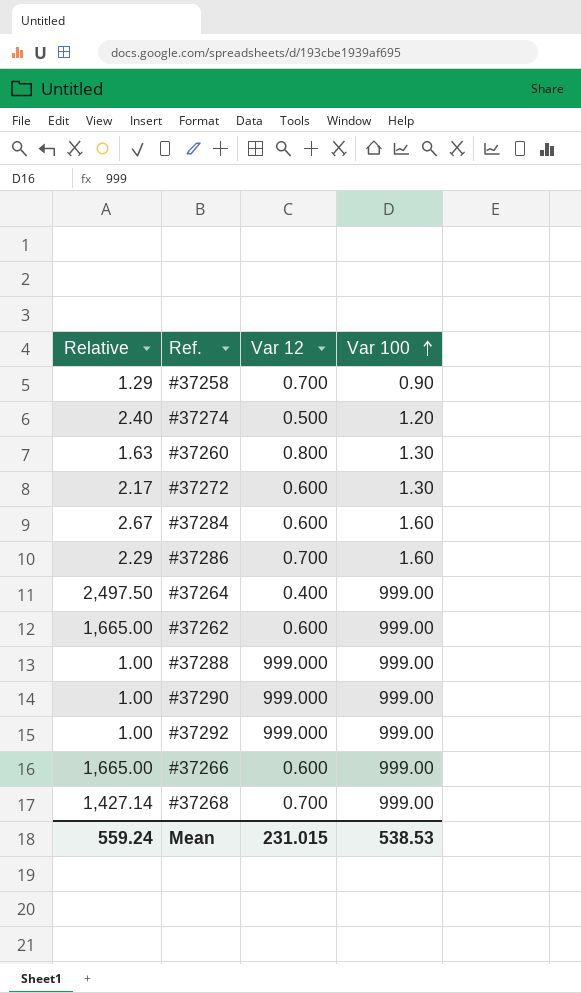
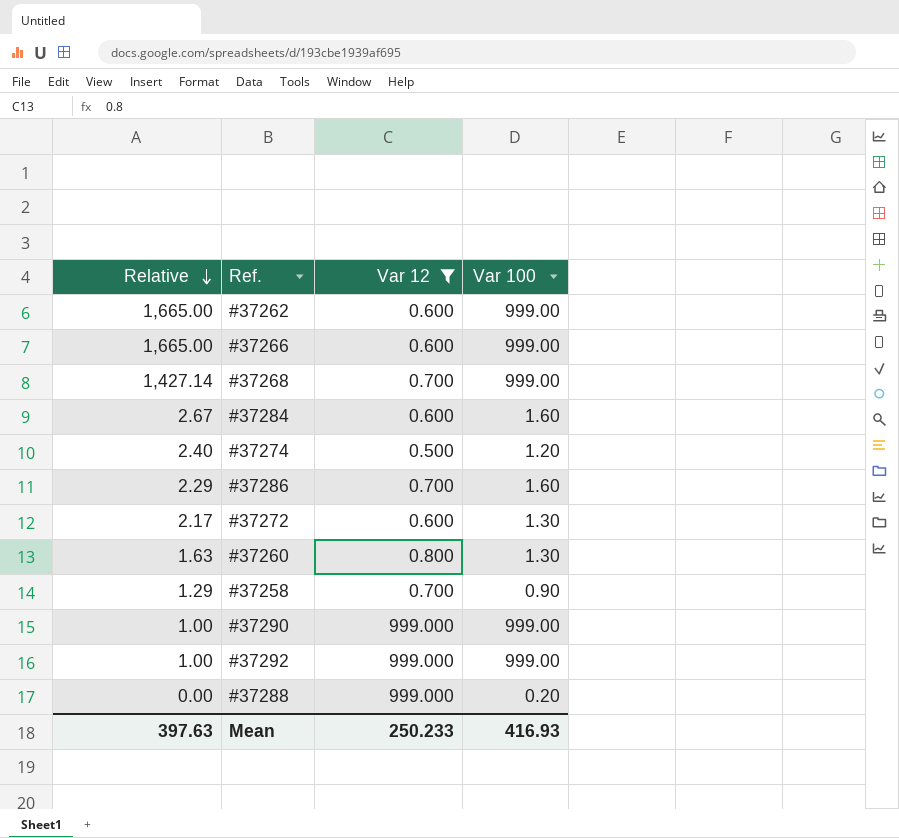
filter: none -> Var 12 != 0.400
row order: Var 100 ascending -> Relative descending
#37288 | Relative: 1.00 -> 0.00
#37288 | Var 100: 999.00 -> 0.20
Mean | Relative: 559.24 -> 397.63
Mean | Var 12: 231.015 -> 250.233
Mean | Var 100: 538.53 -> 416.93

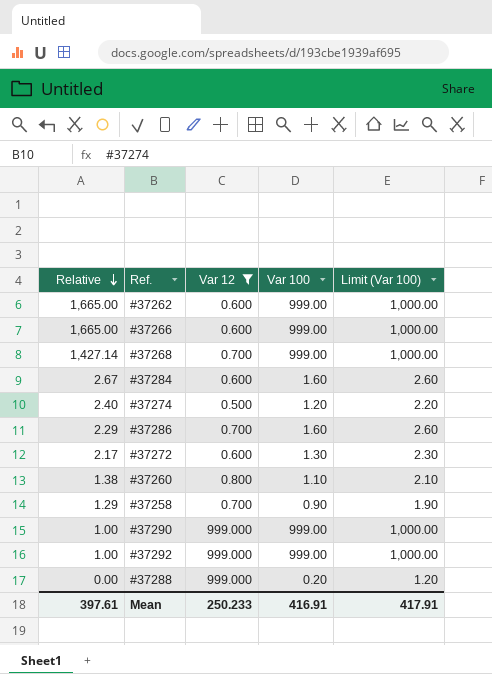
column Limit (Var 100) | formula: none -> [Var 100] + 1
#37260 | Relative: 1.63 -> 1.38
#37260 | Var 100: 1.30 -> 1.10
Mean | Relative: 397.63 -> 397.61
Mean | Var 100: 416.93 -> 416.91

